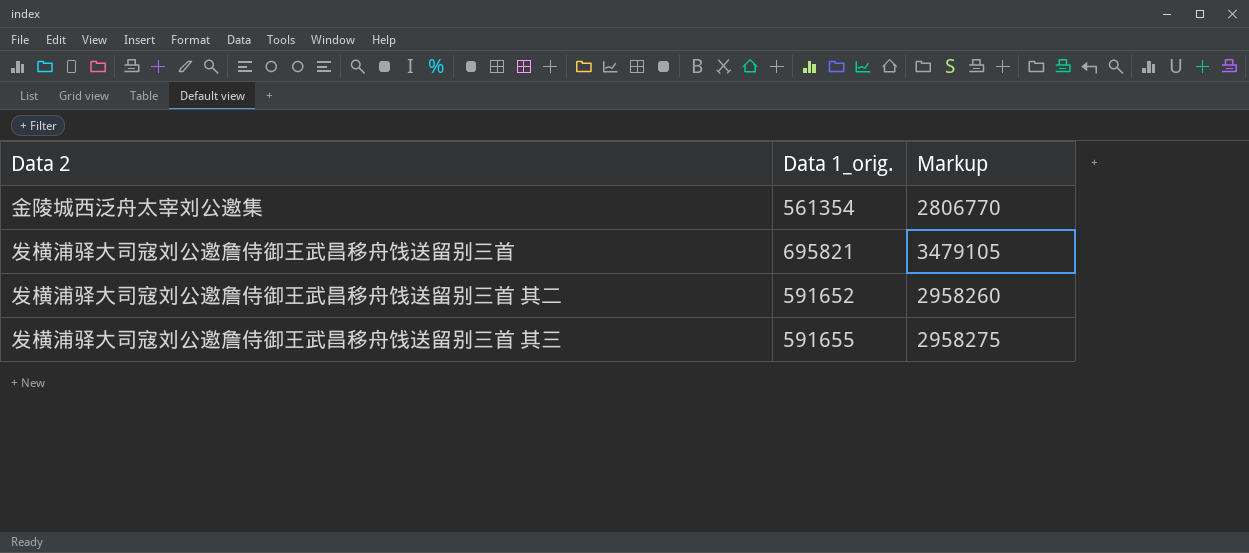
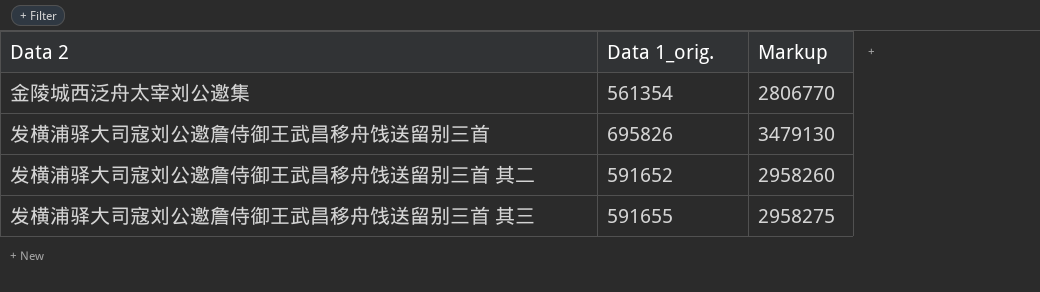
发横浦驿大司寇刘公邀詹侍御王武昌移舟饯送留别三首 | Data 1_orig.: 695821 -> 695826
发横浦驿大司寇刘公邀詹侍御王武昌移舟饯送留别三首 | Markup: 3479105 -> 3479130

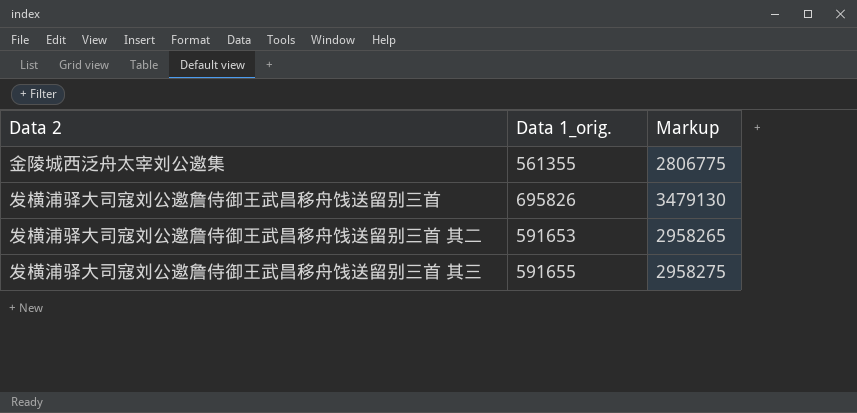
金陵城西泛舟太宰刘公邀集 | Data 1_orig.: 561354 -> 561355
金陵城西泛舟太宰刘公邀集 | Markup: 2806770 -> 2806775
发横浦驿大司寇刘公邀詹侍御王武昌移舟饯送留别三首 其二 | Data 1_orig.: 591652 -> 591653
发横浦驿大司寇刘公邀詹侍御王武昌移舟饯送留别三首 其二 | Markup: 2958260 -> 2958265

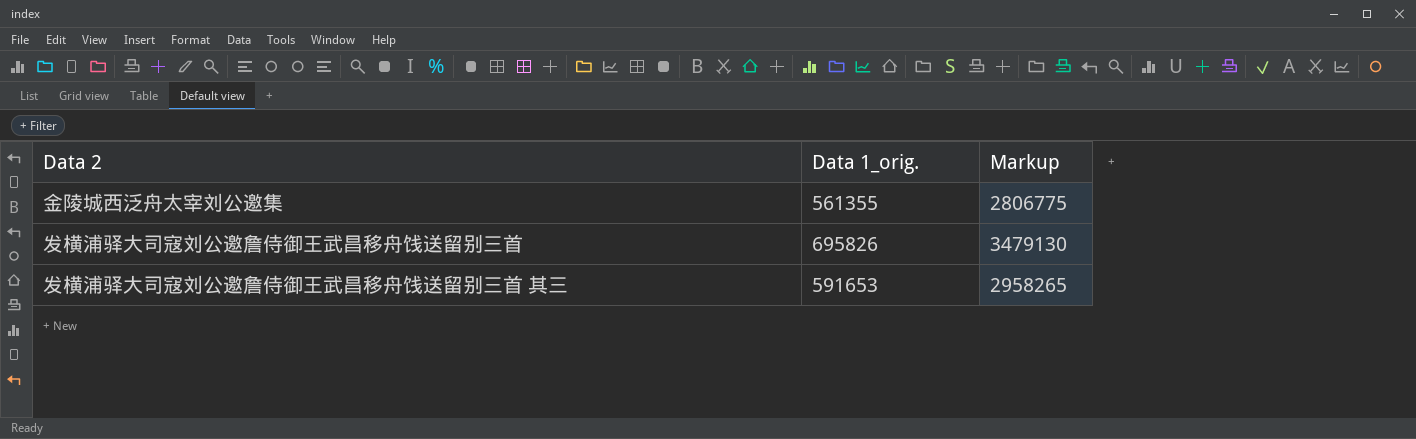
row 发横浦驿大司寇刘公邀詹侍御王武昌移舟饯送留别三首 其二: 591653 | 2958265 -> none
发横浦驿大司寇刘公邀詹侍御王武昌移舟饯送留别三首 其三 | Data 1_orig.: 591655 -> 591653
发横浦驿大司寇刘公邀詹侍御王武昌移舟饯送留别三首 其三 | Markup: 2958275 -> 2958265

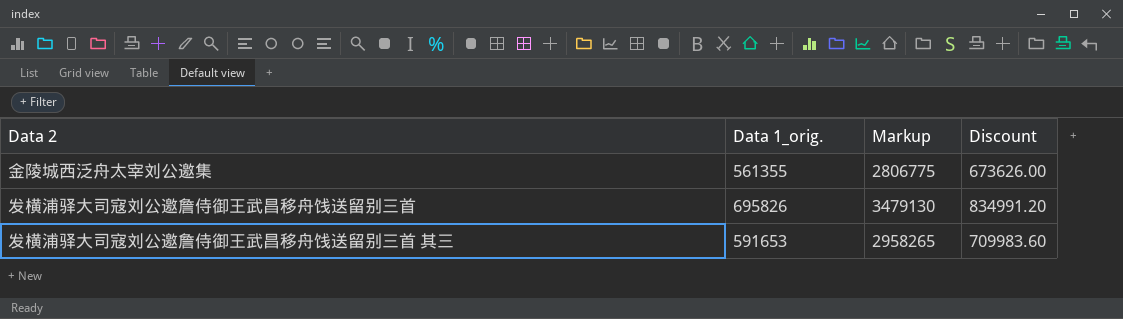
column Discount | formula: none -> [Data 1_orig.] * 1.2

